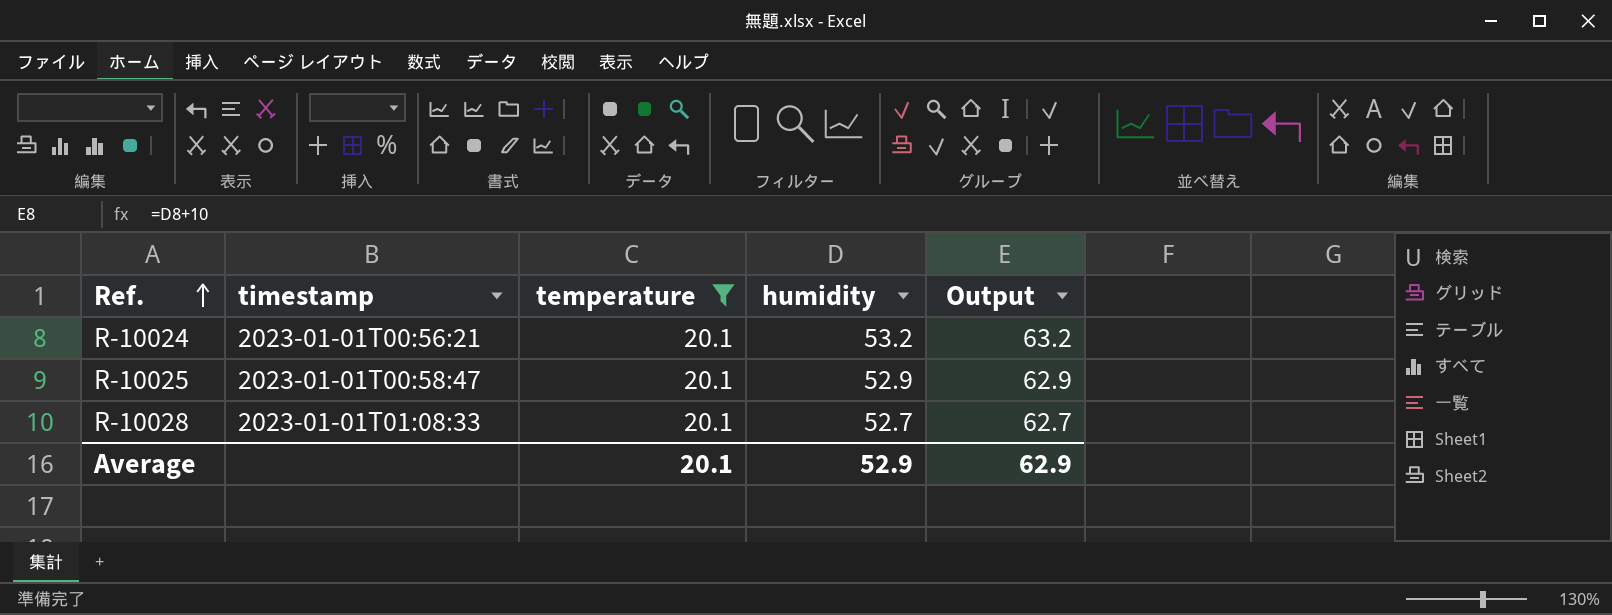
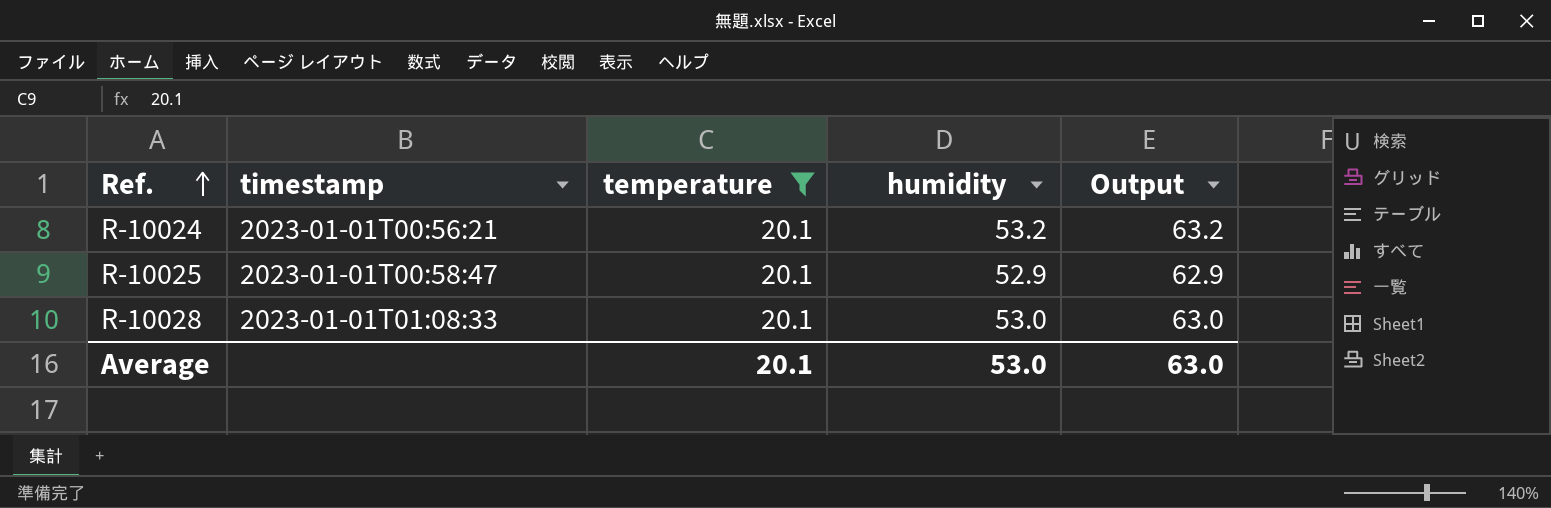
R-10028 | humidity: 52.7 -> 53.0
R-10028 | Output: 62.7 -> 63.0
Average | humidity: 52.9 -> 53.0
Average | Output: 62.9 -> 63.0

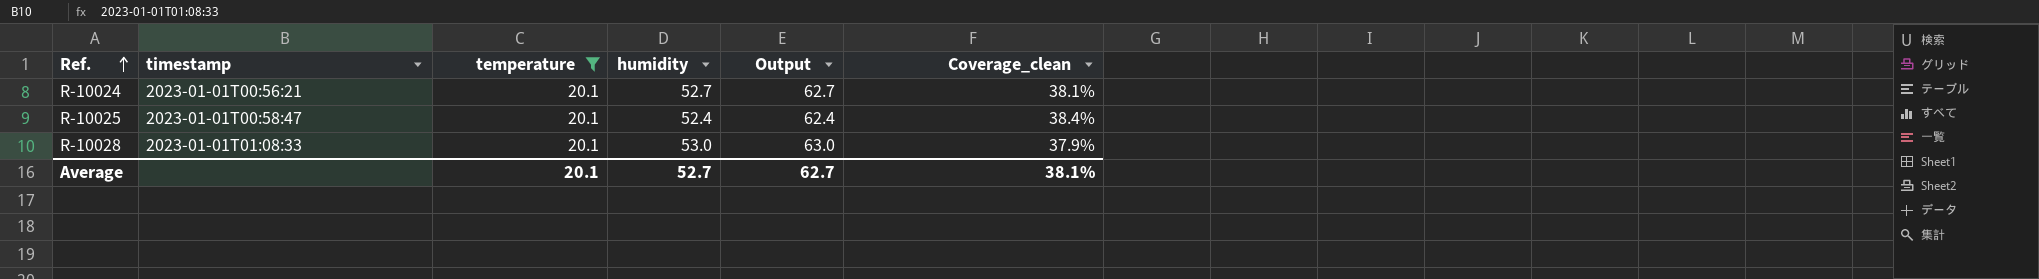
column Coverage_clean | formula: none -> [temperature] / [humidity]
R-10024 | humidity: 53.2 -> 52.7
R-10024 | Output: 63.2 -> 62.7
R-10025 | humidity: 52.9 -> 52.4
R-10025 | Output: 62.9 -> 62.4
Average | humidity: 53.0 -> 52.7
Average | Output: 63.0 -> 62.7

